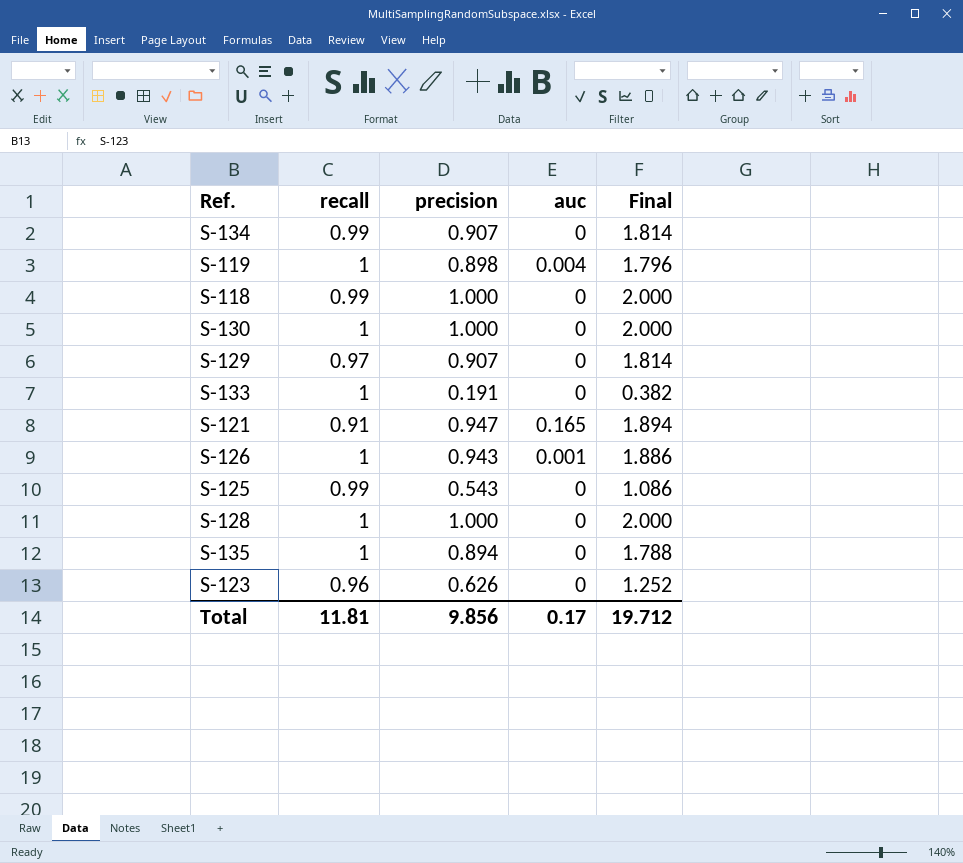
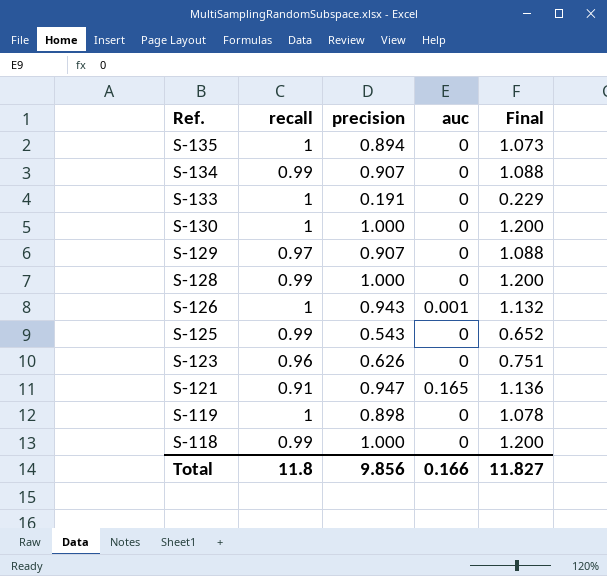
row order: none -> Ref. descending
column Final | formula: [precision] * 2 -> [precision] * 1.2
S-128 | recall: 1 -> 0.99
S-119 | auc: 0.004 -> 0
Total | recall: 11.81 -> 11.8
Total | auc: 0.17 -> 0.166
Total | Final: 19.712 -> 11.827

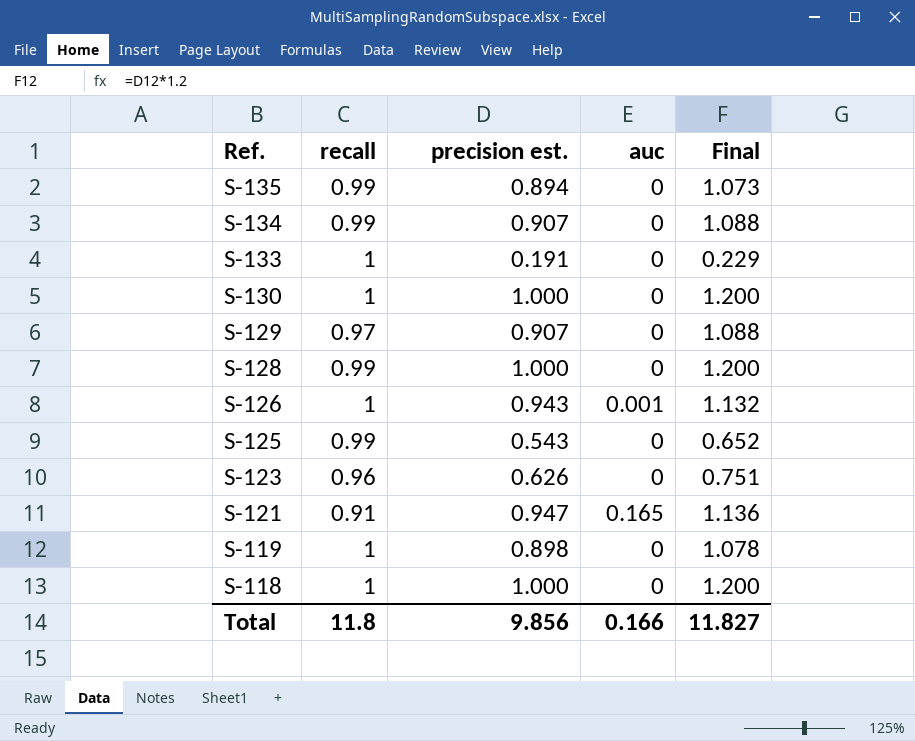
column name: precision -> precision est.
S-135 | recall: 1 -> 0.99
S-118 | recall: 0.99 -> 1

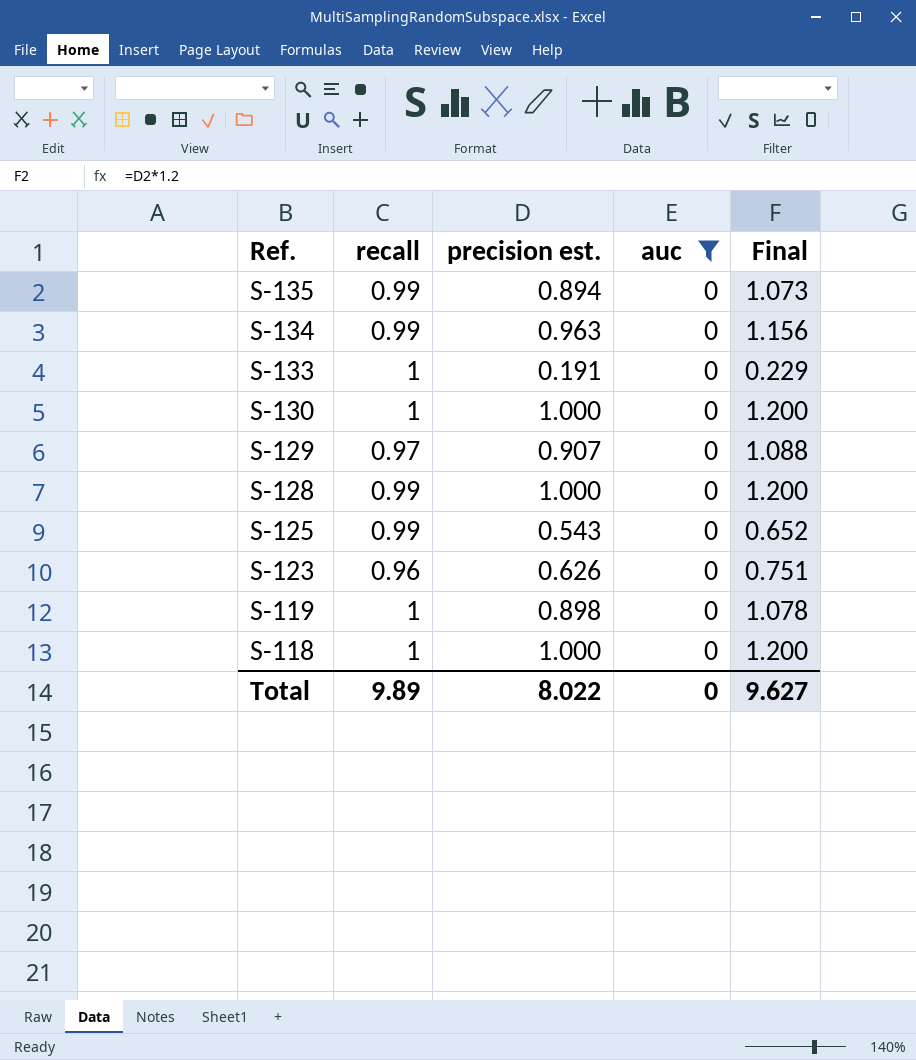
filter: none -> auc = 0
S-134 | precision est.: 0.907 -> 0.963
S-134 | Final: 1.088 -> 1.156
Total | recall: 11.8 -> 9.89
Total | precision est.: 9.856 -> 8.022
Total | auc: 0.166 -> 0
Total | Final: 11.827 -> 9.627

